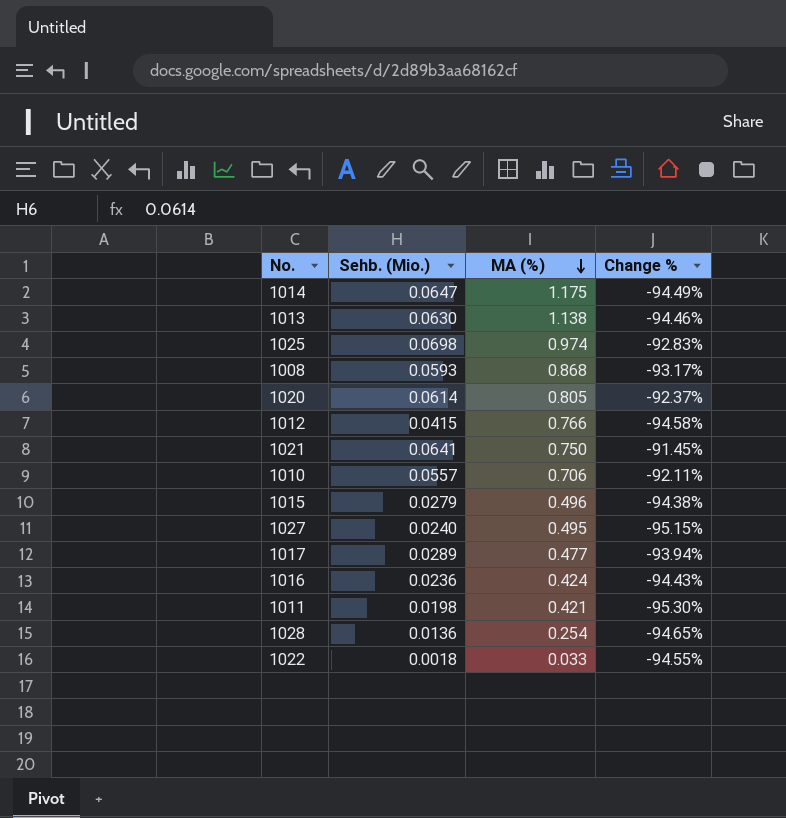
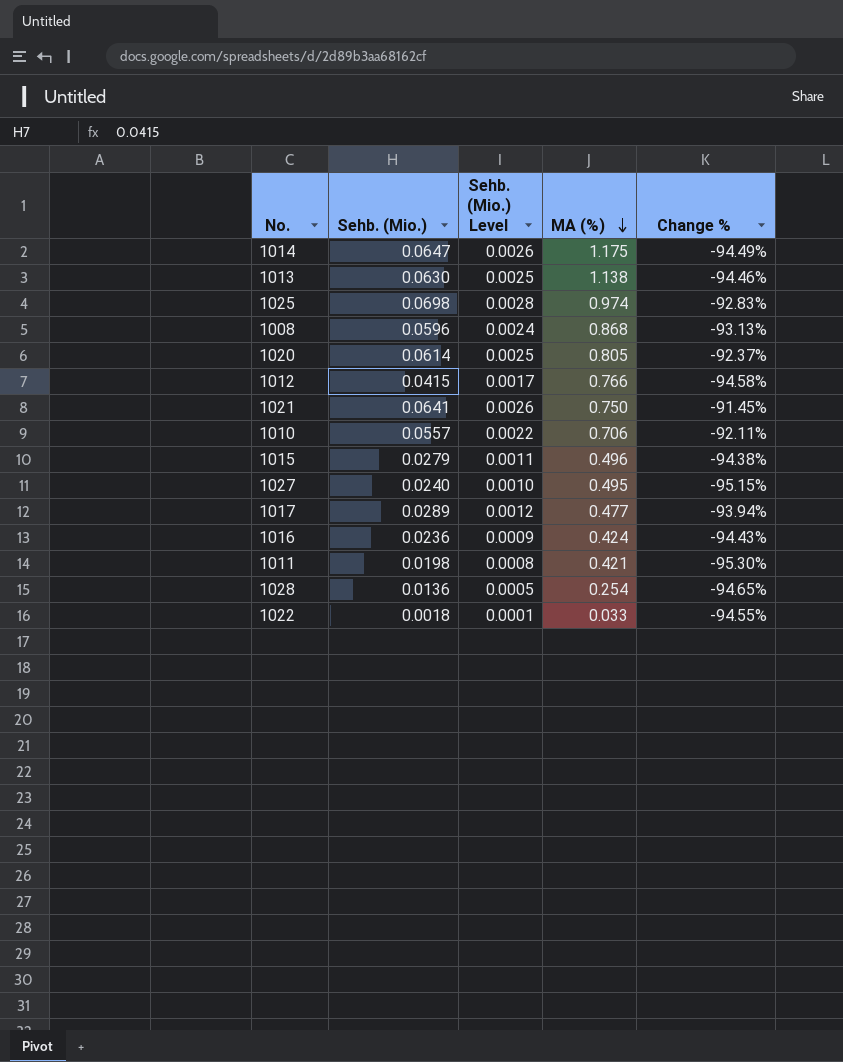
column Sehb. (Mio.) Level | formula: none -> [Sehb. (Mio.)] * 0.04
1008 | Sehb. (Mio.): 0.0593 -> 0.0596
1008 | Change %: -93.17% -> -93.13%

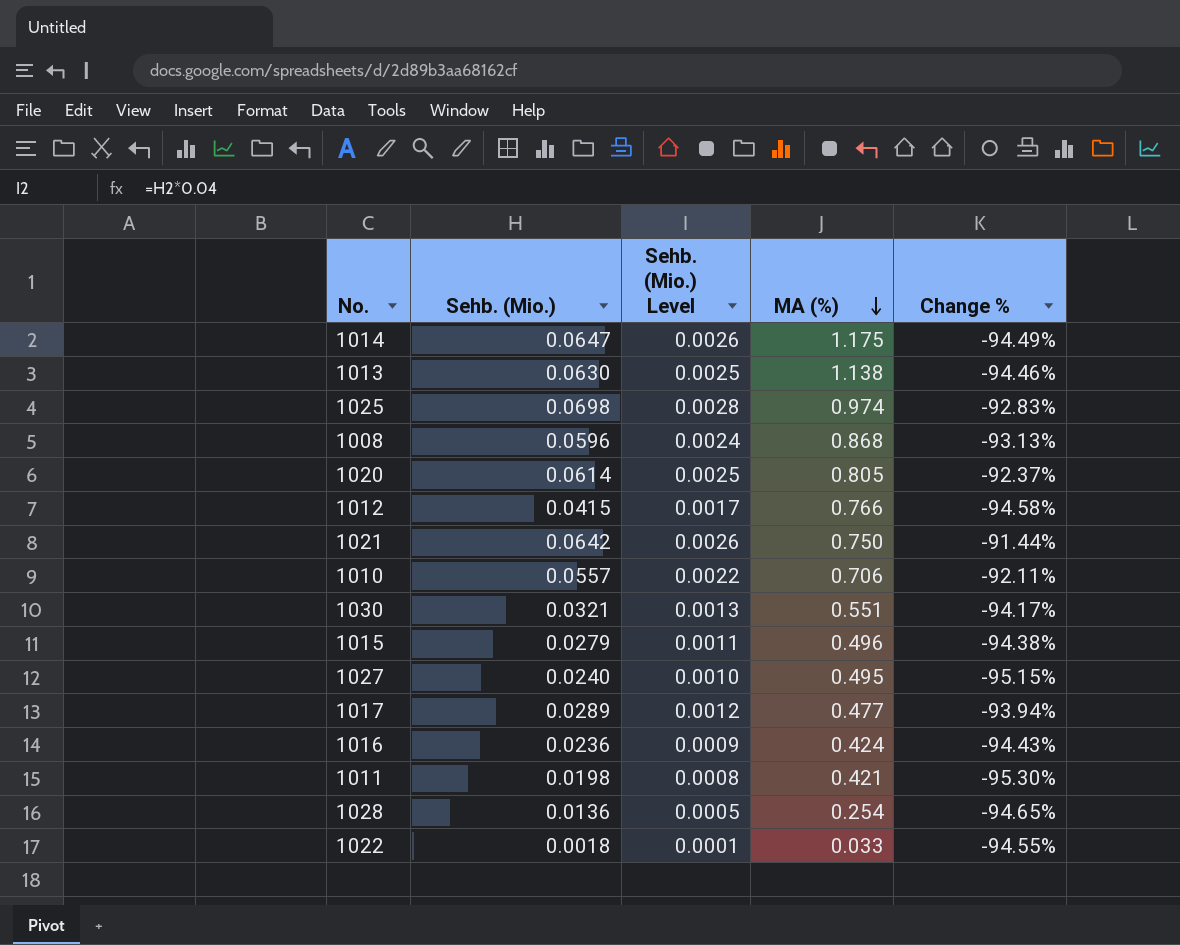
1021 | Sehb. (Mio.): 0.0641 -> 0.0642
1021 | Change %: -91.45% -> -91.44%
row 1030: none -> 0.0321 | 0.0013 | 0.551 | -94.17%

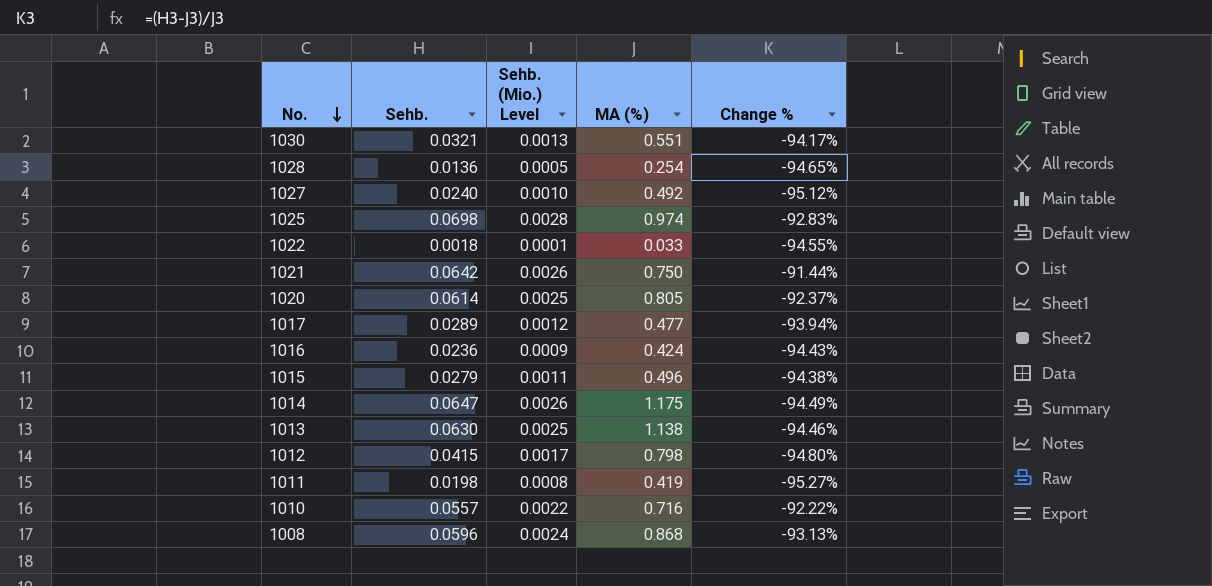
row order: MA (%) descending -> No. descending
column name: Sehb. (Mio.) -> Sehb.
1027 | MA (%): 0.495 -> 0.492
1027 | Change %: -95.15% -> -95.12%
1012 | MA (%): 0.766 -> 0.798
1012 | Change %: -94.58% -> -94.80%
1011 | MA (%): 0.421 -> 0.419
1011 | Change %: -95.30% -> -95.27%
1010 | MA (%): 0.706 -> 0.716
1010 | Change %: -92.11% -> -92.22%

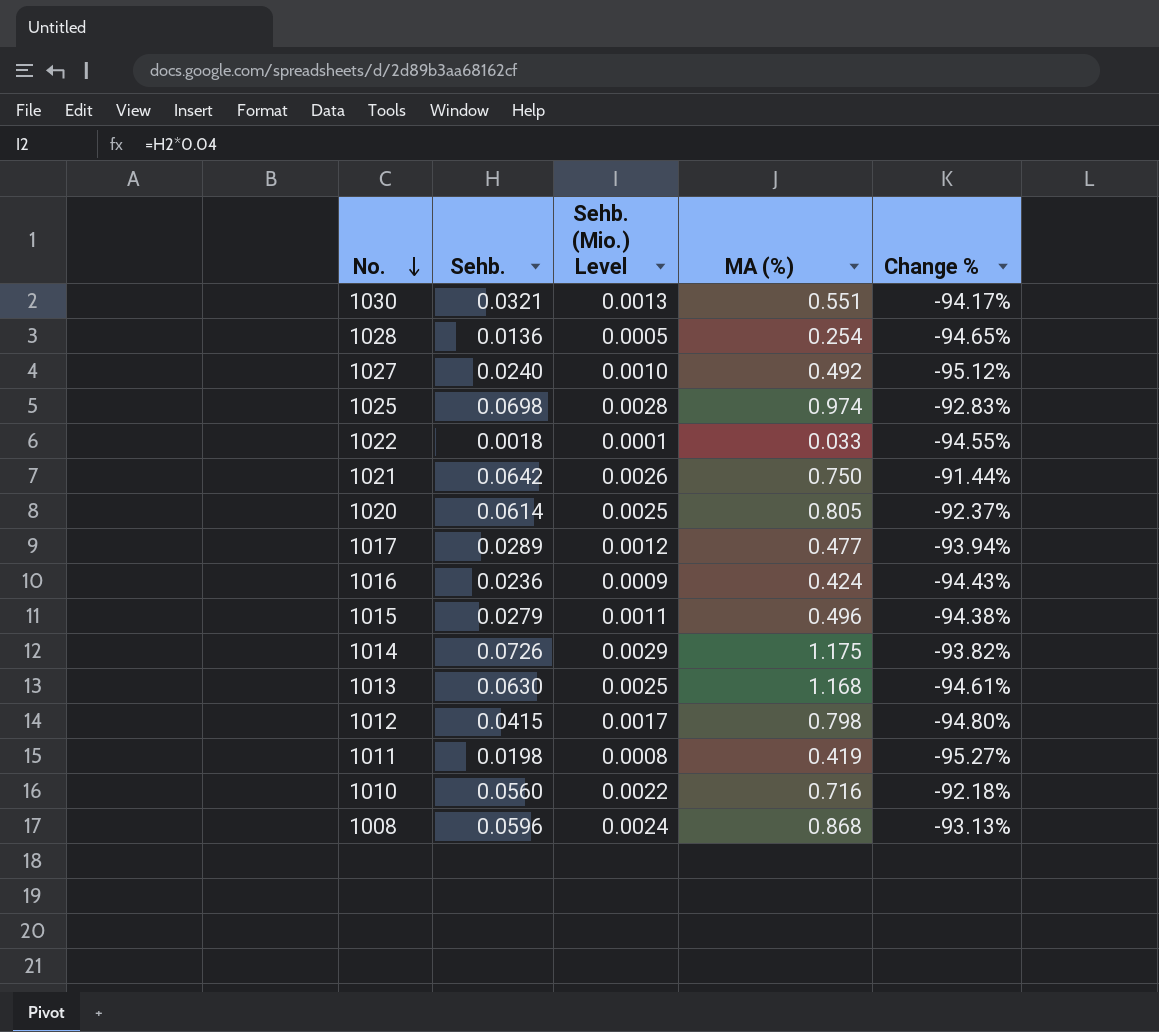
1014 | Sehb.: 0.0647 -> 0.0726
1014 | Sehb. (Mio.) Level: 0.0026 -> 0.0029
1014 | Change %: -94.49% -> -93.82%
1013 | MA (%): 1.138 -> 1.168
1013 | Change %: -94.46% -> -94.61%
1010 | Sehb.: 0.0557 -> 0.0560
1010 | Change %: -92.22% -> -92.18%

